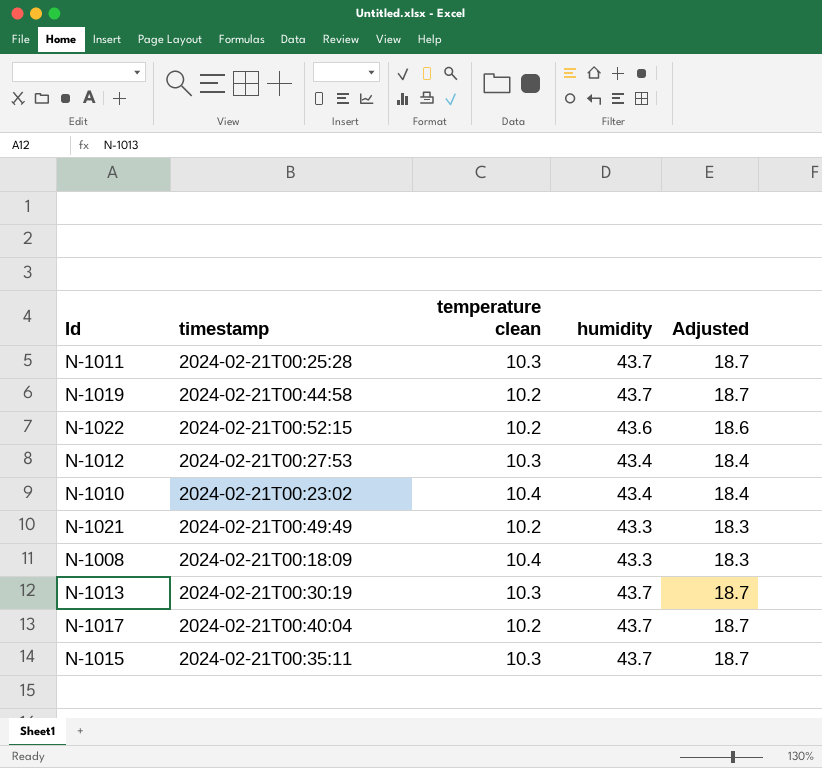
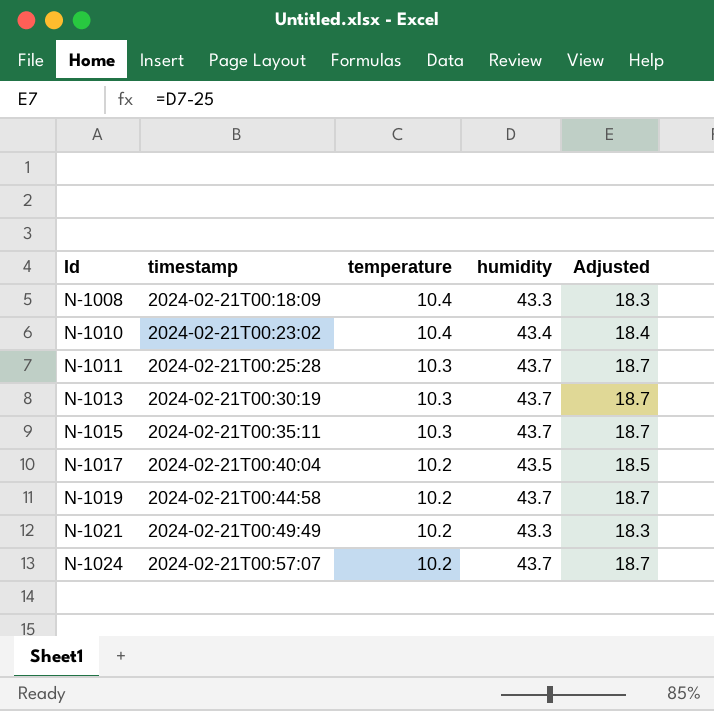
row order: none -> Id ascending
column name: temperature clean -> temperature
row N-1022: 2024-02-21T00:52:15 | 10.2 | 43.6 | 18.6 -> none
row N-1012: 2024-02-21T00:27:53 | 10.3 | 43.4 | 18.4 -> none
N-1017 | humidity: 43.7 -> 43.5
N-1017 | Adjusted: 18.7 -> 18.5
row N-1024: none -> 2024-02-21T00:57:07 | 10.2 | 43.7 | 18.7

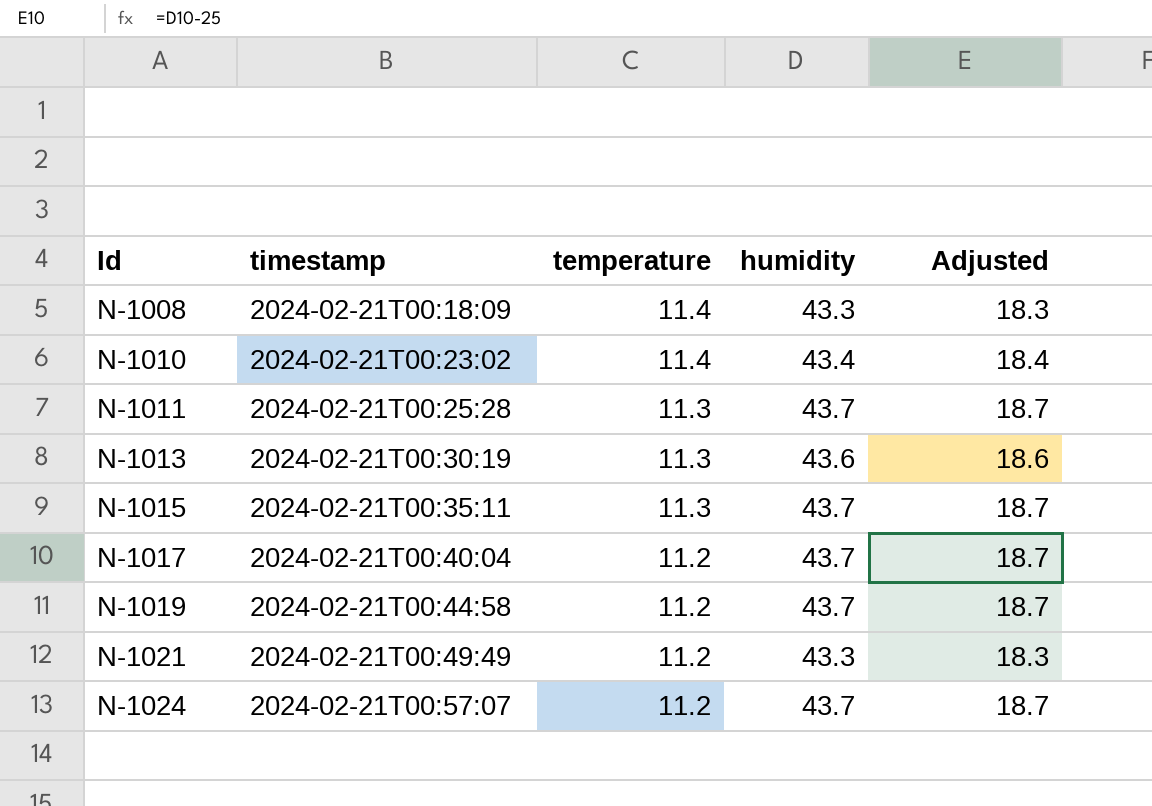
N-1008 | temperature: 10.4 -> 11.4
N-1010 | temperature: 10.4 -> 11.4
N-1011 | temperature: 10.3 -> 11.3
N-1013 | temperature: 10.3 -> 11.3
N-1013 | humidity: 43.7 -> 43.6
N-1013 | Adjusted: 18.7 -> 18.6
N-1015 | temperature: 10.3 -> 11.3
N-1017 | temperature: 10.2 -> 11.2
N-1017 | humidity: 43.5 -> 43.7
N-1017 | Adjusted: 18.5 -> 18.7
N-1019 | temperature: 10.2 -> 11.2
N-1021 | temperature: 10.2 -> 11.2
N-1024 | temperature: 10.2 -> 11.2

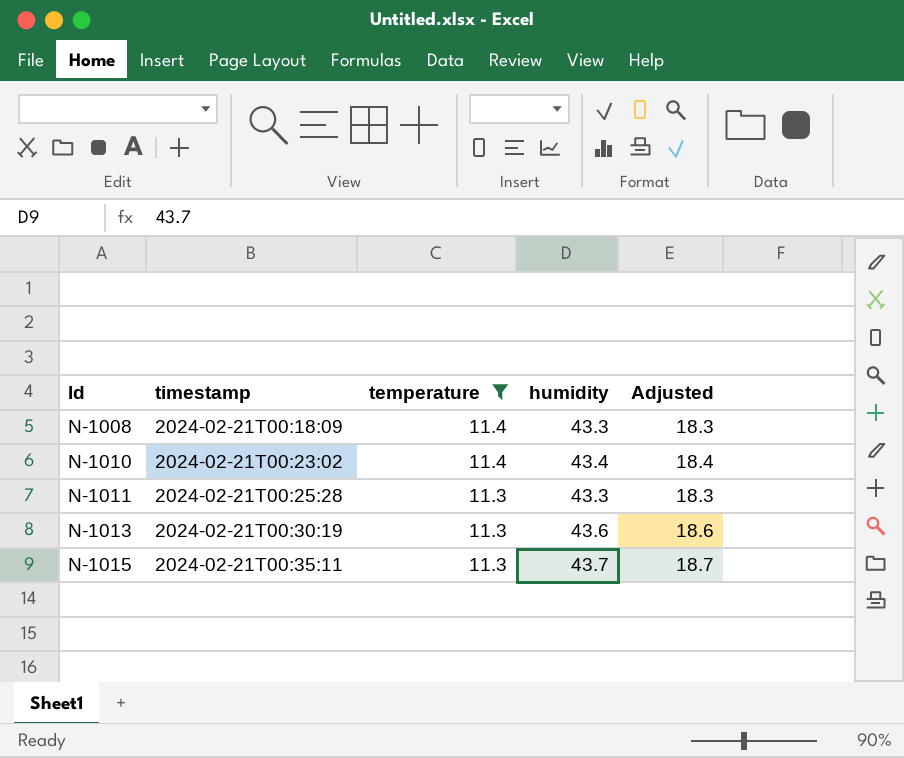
filter: none -> temperature != 11.2
N-1011 | humidity: 43.7 -> 43.3
N-1011 | Adjusted: 18.7 -> 18.3

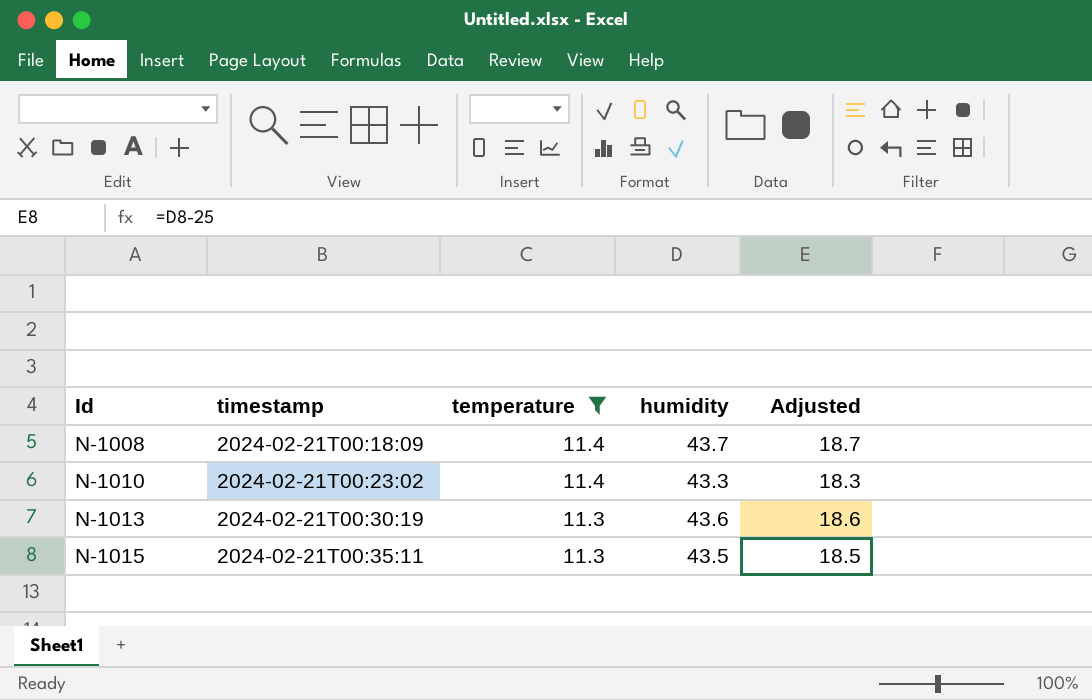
row N-1011: 2024-02-21T00:25:28 | 11.3 | 43.3 | 18.3 -> none
N-1008 | humidity: 43.3 -> 43.7
N-1008 | Adjusted: 18.3 -> 18.7
N-1010 | humidity: 43.4 -> 43.3
N-1010 | Adjusted: 18.4 -> 18.3
N-1015 | humidity: 43.7 -> 43.5
N-1015 | Adjusted: 18.7 -> 18.5

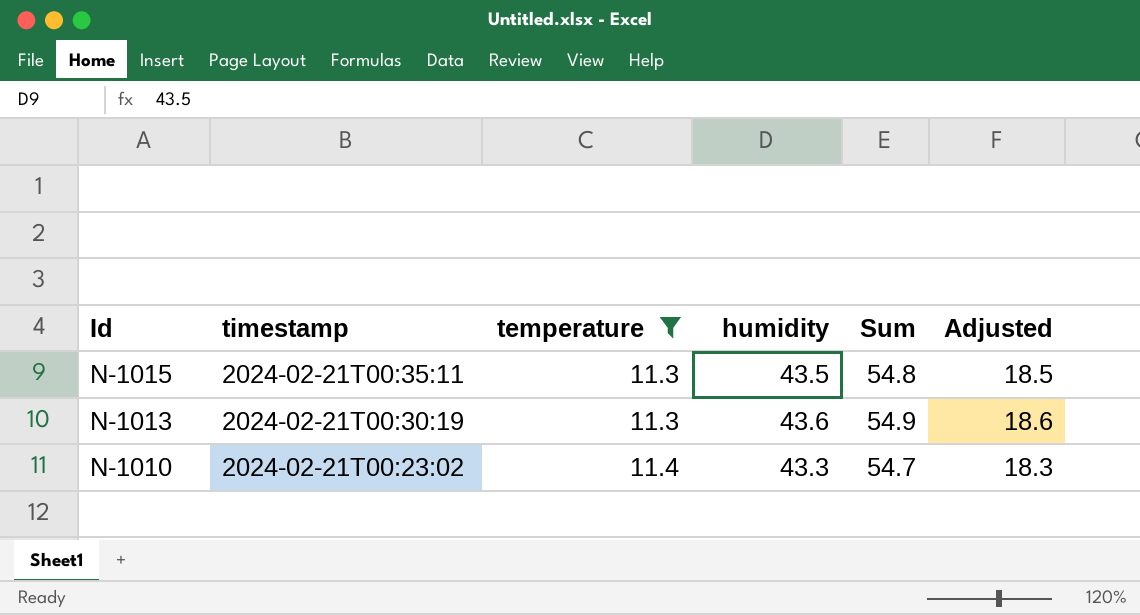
row order: Id ascending -> Id descending
column Sum | formula: none -> [temperature] + [humidity]
row N-1008: 2024-02-21T00:18:09 | 11.4 | 43.7 | 18.7 -> none

